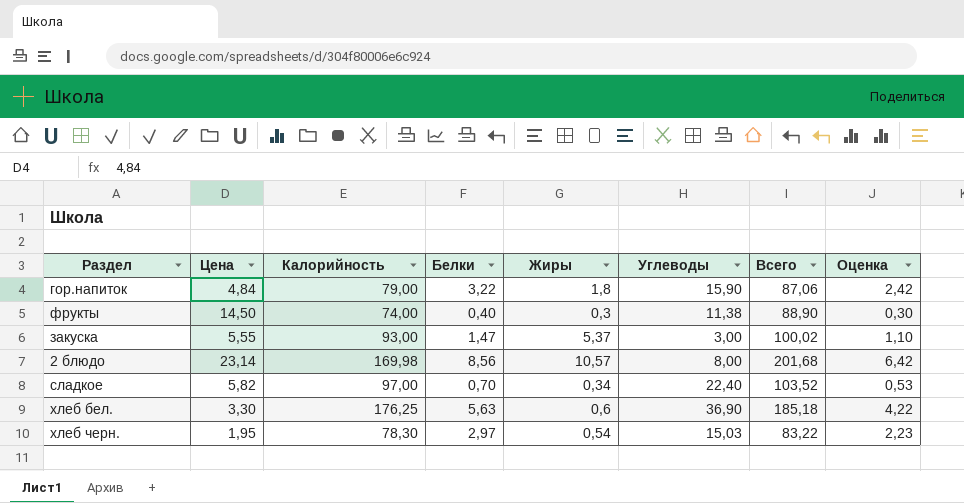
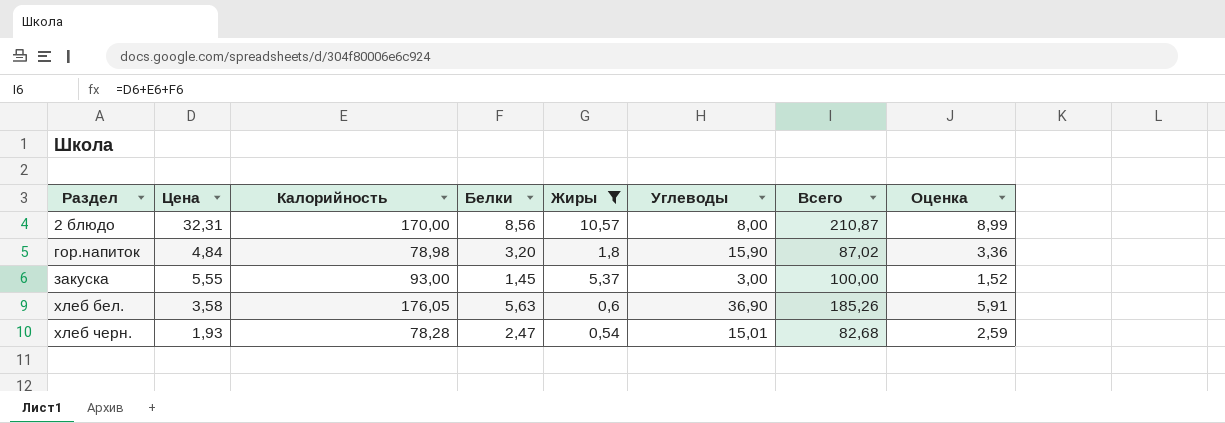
filter: none -> Жиры >= 0,54
row order: none -> Раздел ascending
column Оценка | formula: [Белки] * 0,75 -> [Белки] * 1,05
2 блюдо | Цена: 23,14 -> 32,31
2 блюдо | Калорийность: 169,98 -> 170,00
2 блюдо | Всего: 201,68 -> 210,87
гор.напиток | Калорийность: 79,00 -> 78,98
гор.напиток | Белки: 3,22 -> 3,20
гор.напиток | Всего: 87,06 -> 87,02
закуска | Белки: 1,47 -> 1,45
закуска | Всего: 100,02 -> 100,00
хлеб бел. | Цена: 3,30 -> 3,58
хлеб бел. | Калорийность: 176,25 -> 176,05
хлеб бел. | Всего: 185,18 -> 185,26
хлеб черн. | Цена: 1,95 -> 1,93
хлеб черн. | Калорийность: 78,30 -> 78,28
хлеб черн. | Белки: 2,97 -> 2,47
хлеб черн. | Углеводы: 15,03 -> 15,01
хлеб черн. | Всего: 83,22 -> 82,68

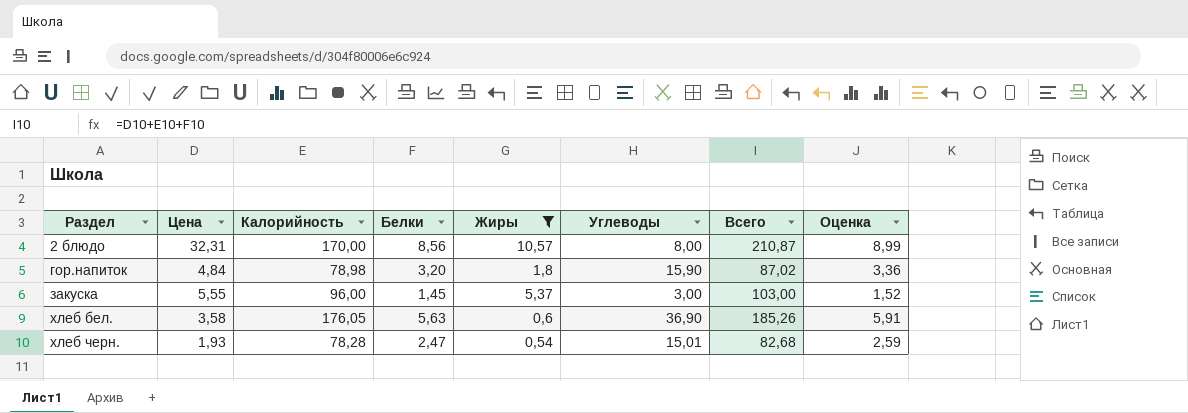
закуска | Калорийность: 93,00 -> 96,00
закуска | Всего: 100,00 -> 103,00

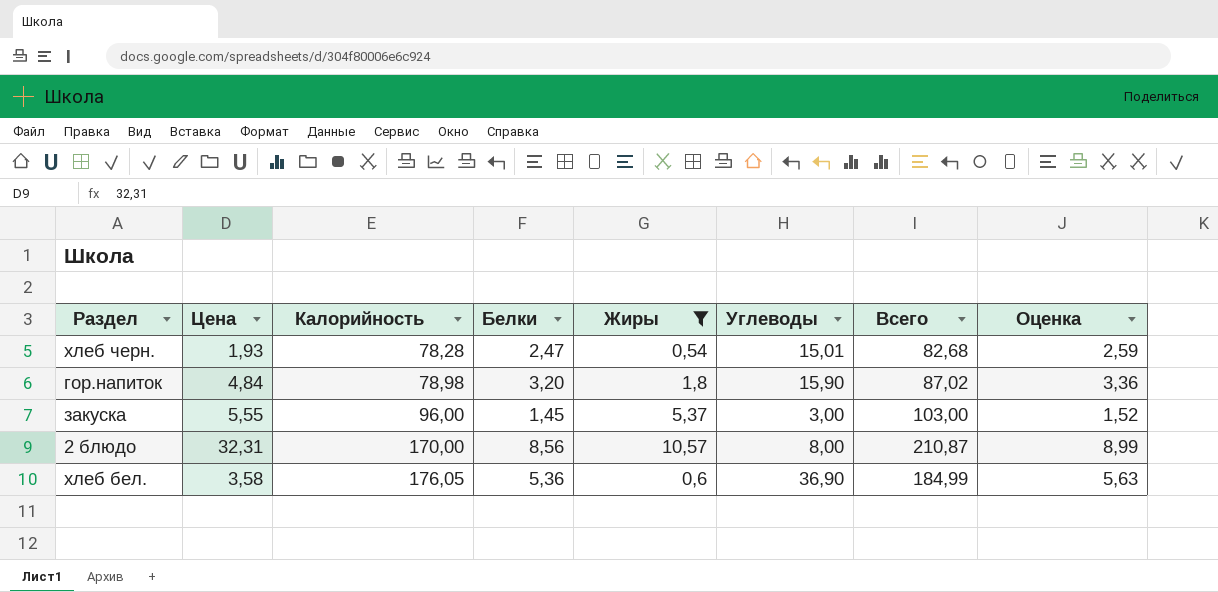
row order: Раздел ascending -> Калорийность ascending
хлеб бел. | Белки: 5,63 -> 5,36
хлеб бел. | Всего: 185,26 -> 184,99
хлеб бел. | Оценка: 5,91 -> 5,63

